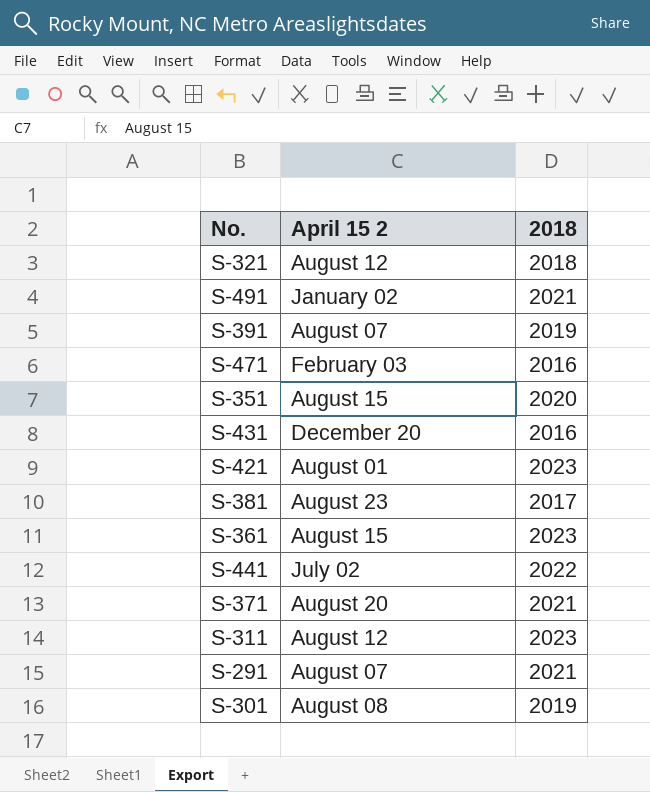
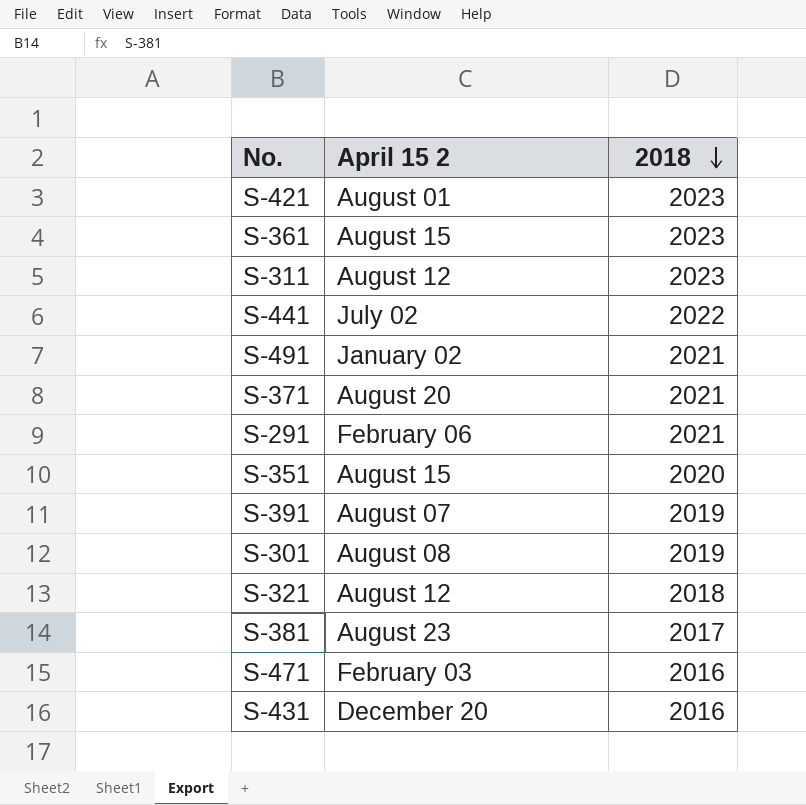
row order: none -> 2018 descending
S-291 | April 15 2: August 07 -> February 06

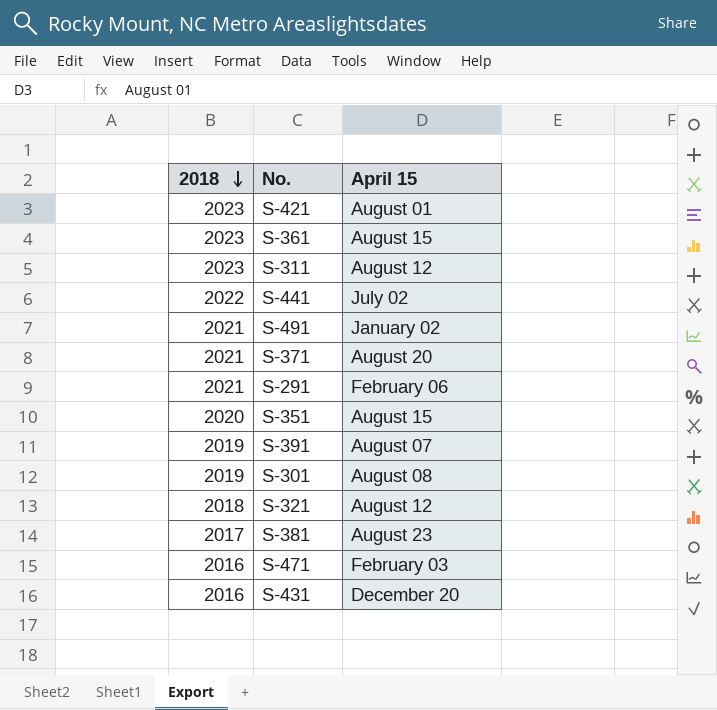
column 2018 | position: 3 -> 1
column name: April 15 2 -> April 15

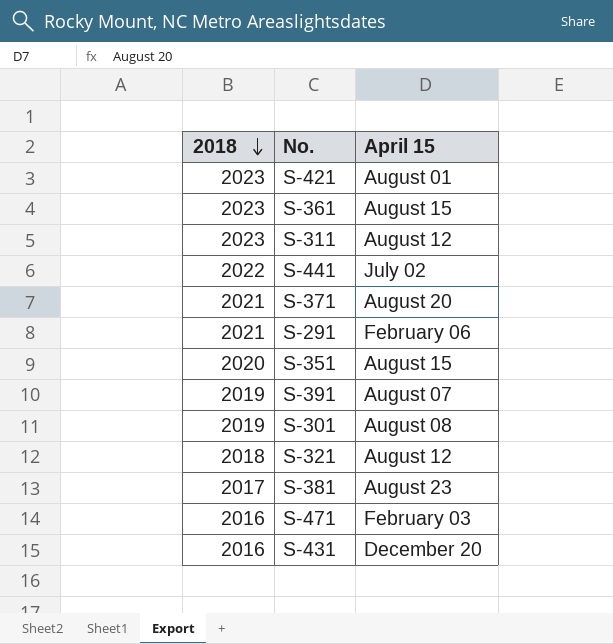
row S-491: 2021 | January 02 -> none

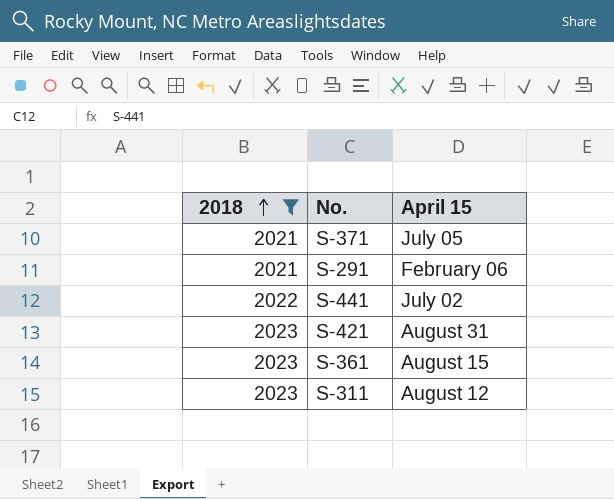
filter: none -> 2018 >= 2021
row order: 2018 descending -> 2018 ascending
S-371 | April 15: August 20 -> July 05
S-421 | April 15: August 01 -> August 31

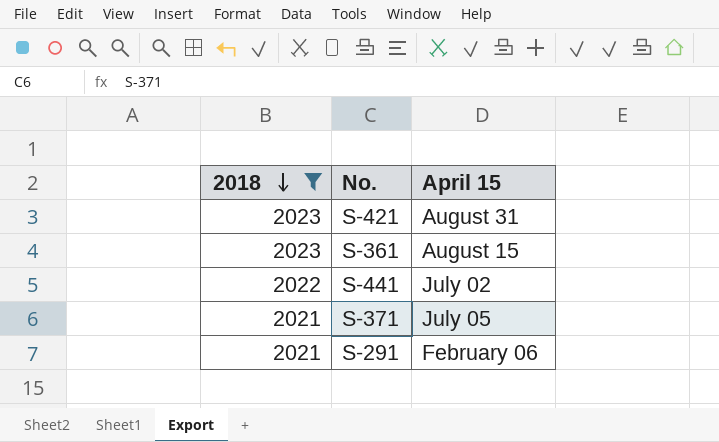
row order: 2018 ascending -> 2018 descending
row S-311: 2023 | August 12 -> none

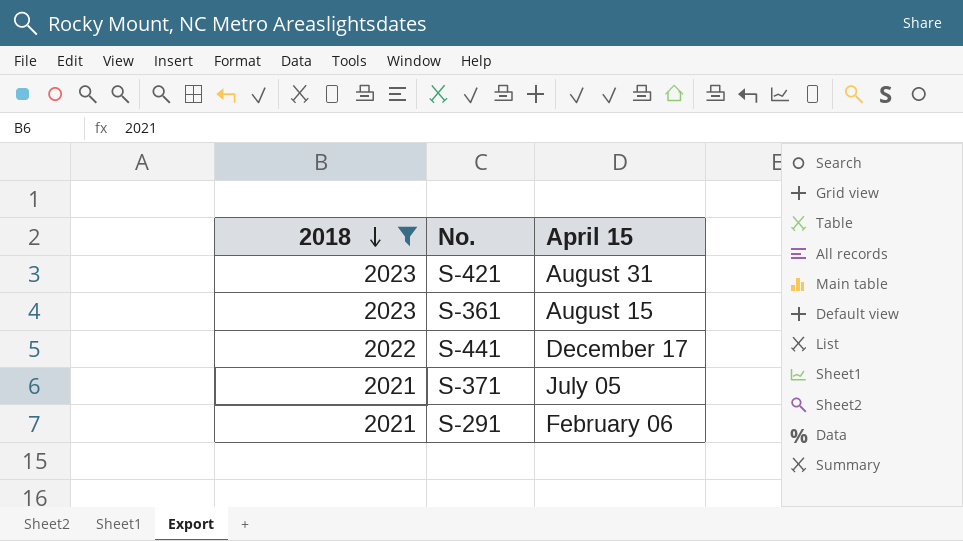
S-441 | April 15: July 02 -> December 17

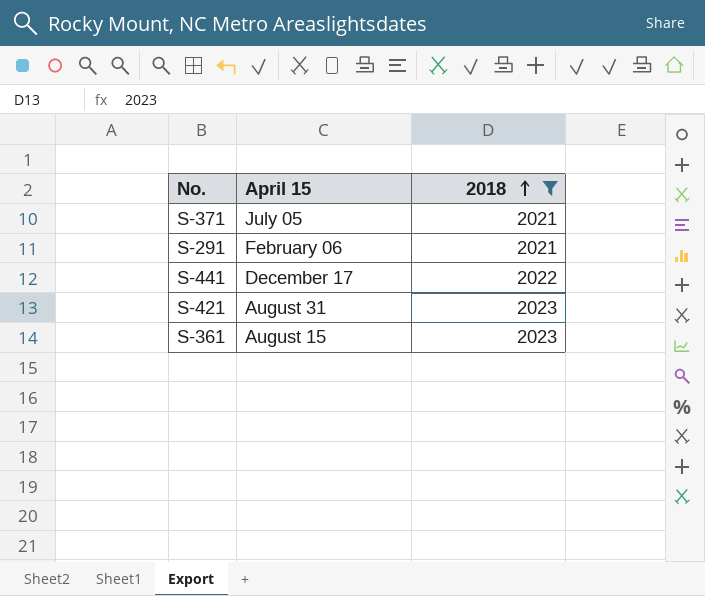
row order: 2018 descending -> 2018 ascending
column 2018 | position: 1 -> 3

